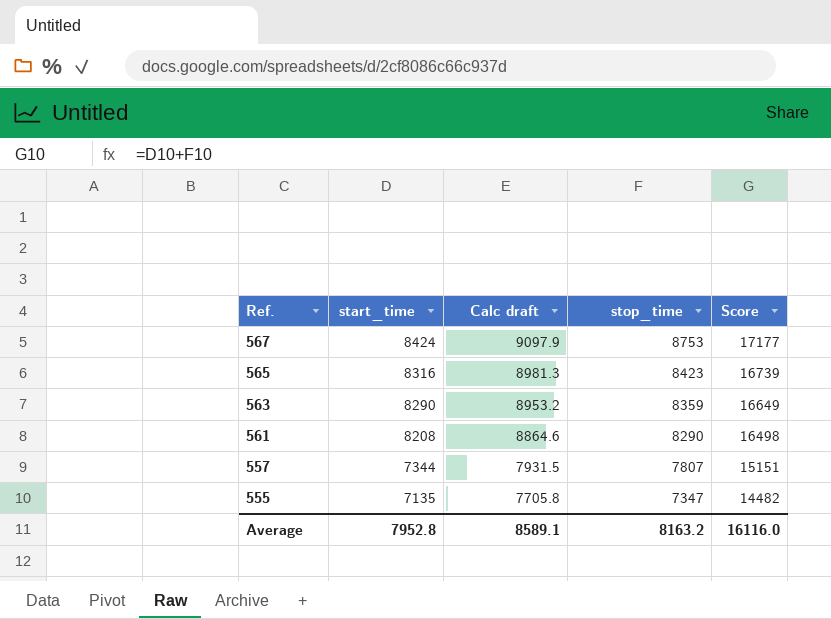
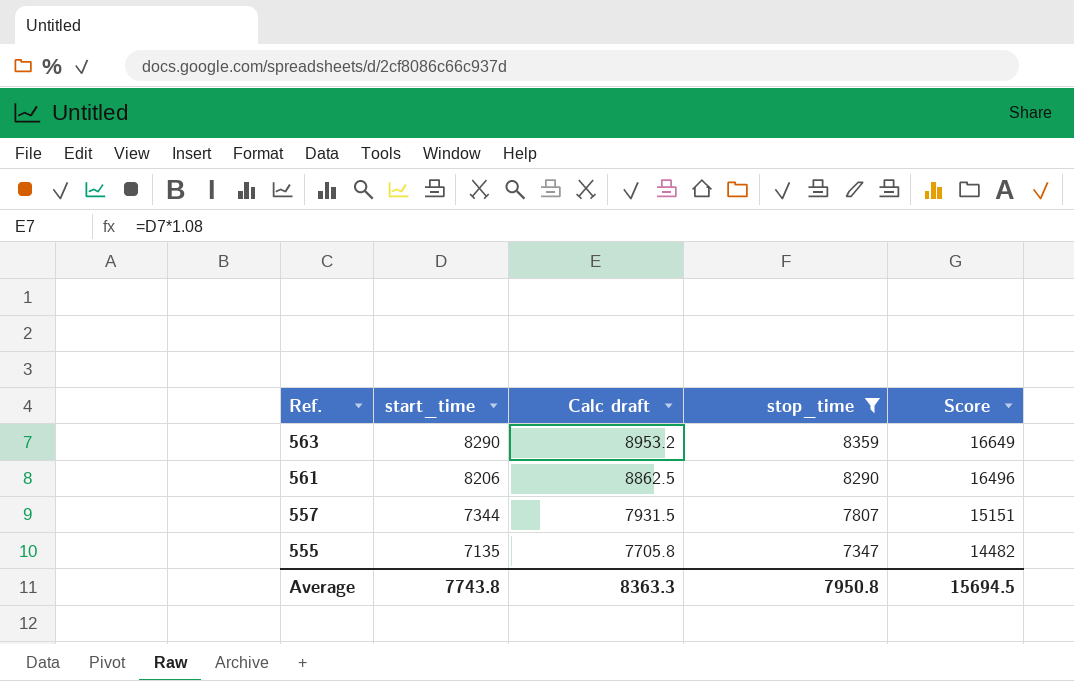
filter: none -> stop_time <= 8359
561 | start_time: 8208 -> 8206
561 | Calc draft: 8864.6 -> 8862.5
561 | Score: 16498 -> 16496
Average | start_time: 7952.8 -> 7743.8
Average | Calc draft: 8589.1 -> 8363.3
Average | stop_time: 8163.2 -> 7950.8
Average | Score: 16116.0 -> 15694.5

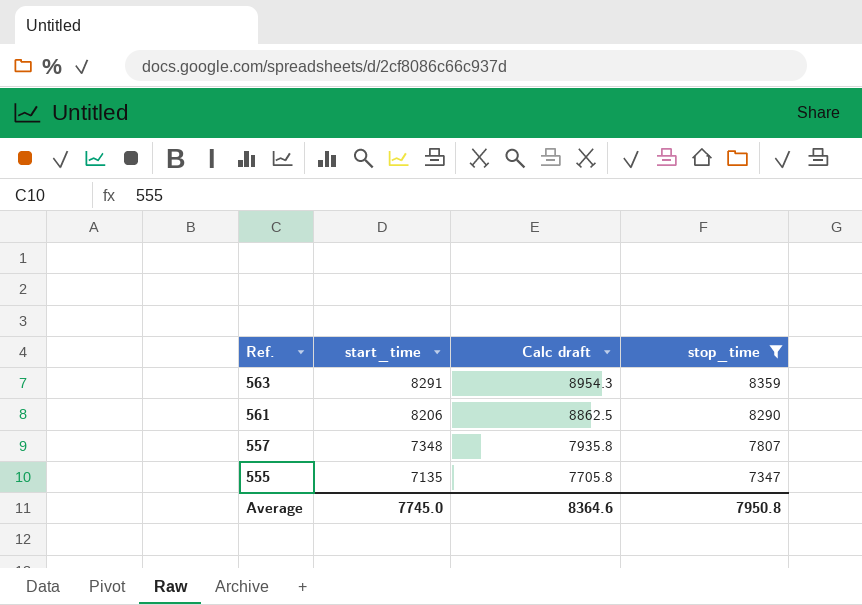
column Score | formula: [start_time] + [stop_time] -> none
563 | start_time: 8290 -> 8291
563 | Calc draft: 8953.2 -> 8954.3
557 | start_time: 7344 -> 7348
557 | Calc draft: 7931.5 -> 7935.8
Average | start_time: 7743.8 -> 7745.0
Average | Calc draft: 8363.3 -> 8364.6

